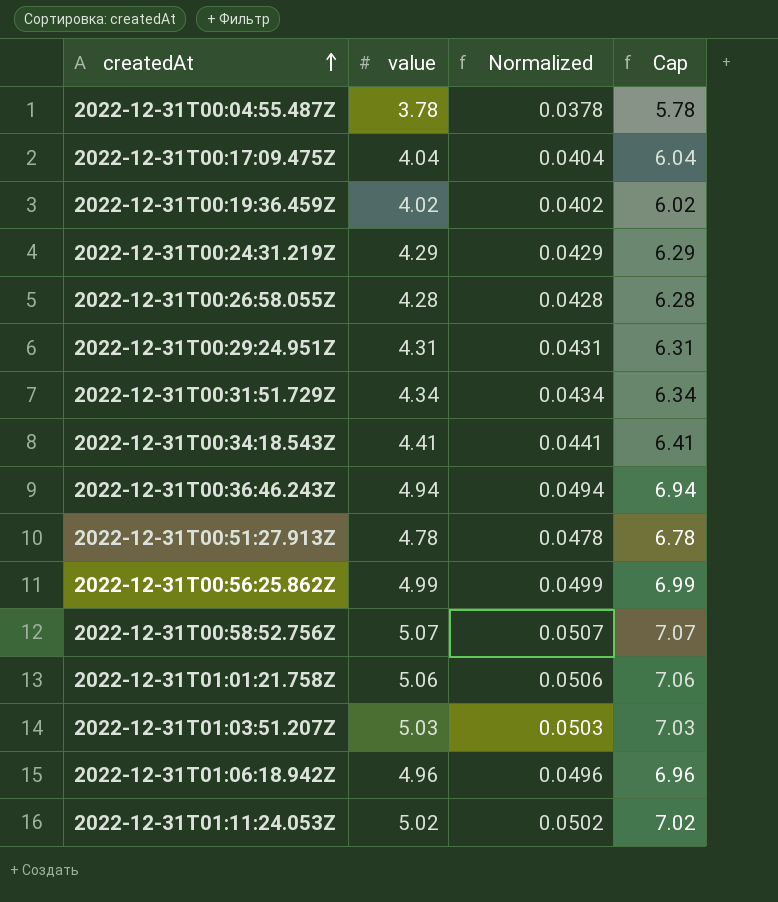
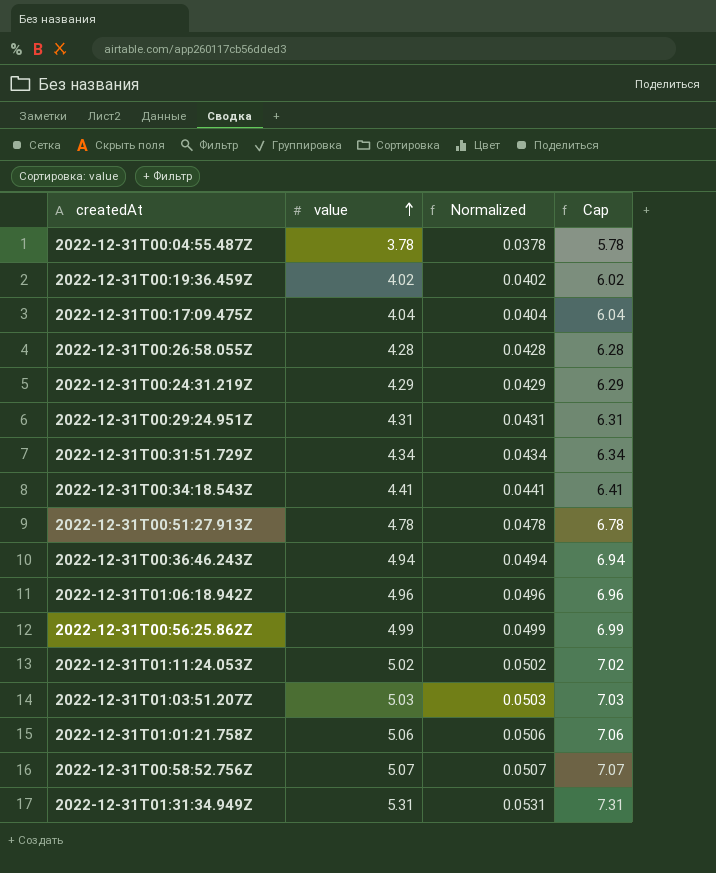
row order: createdAt ascending -> value ascending
row 2022-12-31T01:31:34.949Z: none -> 5.31 | 0.0531 | 7.31

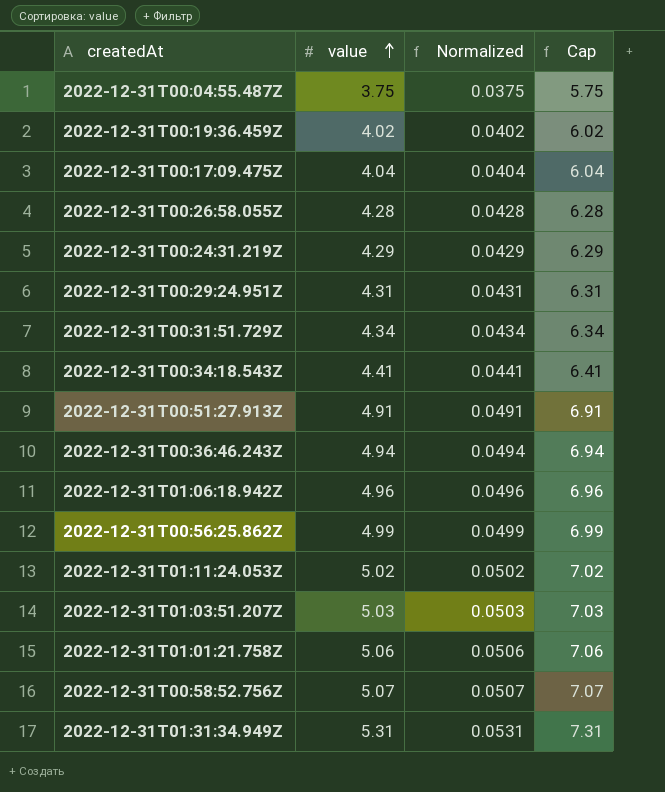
2022-12-31T00:04:55.487Z | value: 3.78 -> 3.75
2022-12-31T00:04:55.487Z | Normalized: 0.0378 -> 0.0375
2022-12-31T00:04:55.487Z | Cap: 5.78 -> 5.75
2022-12-31T00:51:27.913Z | value: 4.78 -> 4.91
2022-12-31T00:51:27.913Z | Normalized: 0.0478 -> 0.0491
2022-12-31T00:51:27.913Z | Cap: 6.78 -> 6.91

